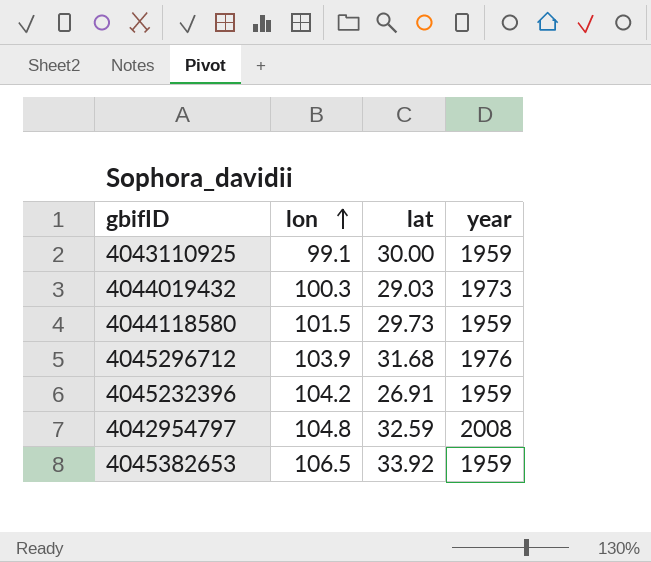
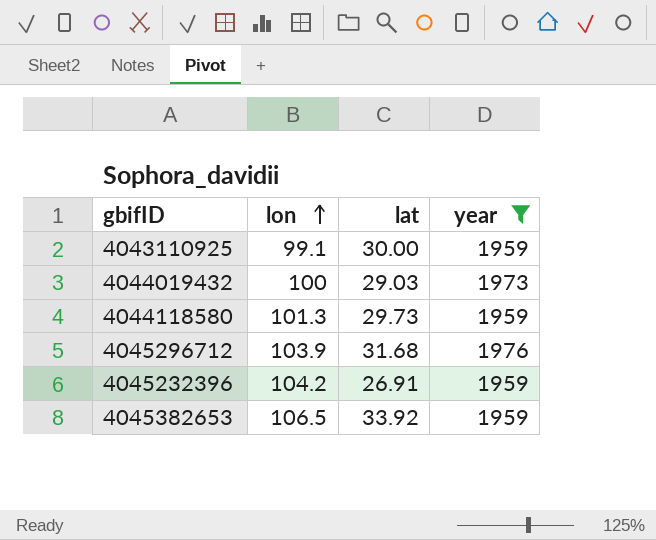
filter: none -> year != 2008
4044019432 | lon: 100.3 -> 100
4044118580 | lon: 101.5 -> 101.3

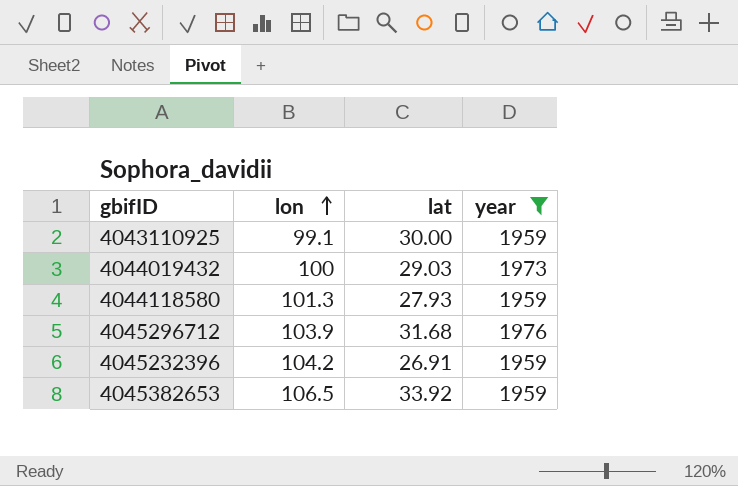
4044118580 | lat: 29.73 -> 27.93

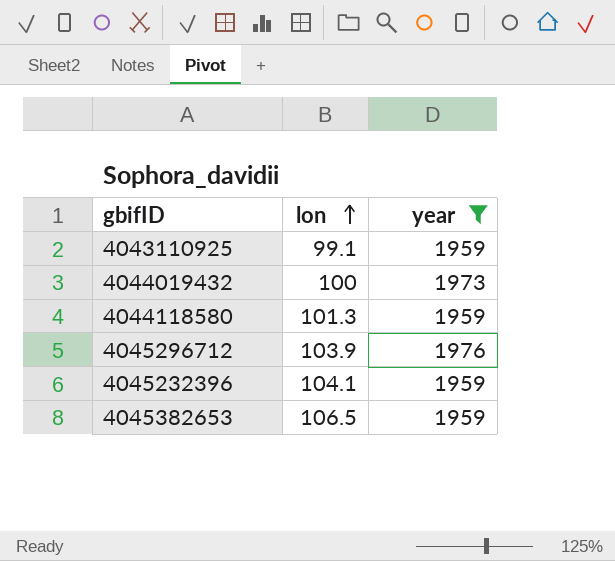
column lat | position: 3 -> none
4045232396 | lon: 104.2 -> 104.1

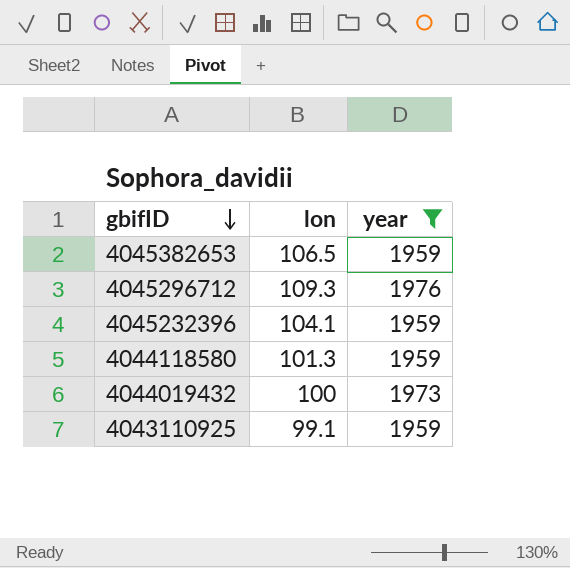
row order: lon ascending -> gbifID descending
4045296712 | lon: 103.9 -> 109.3

